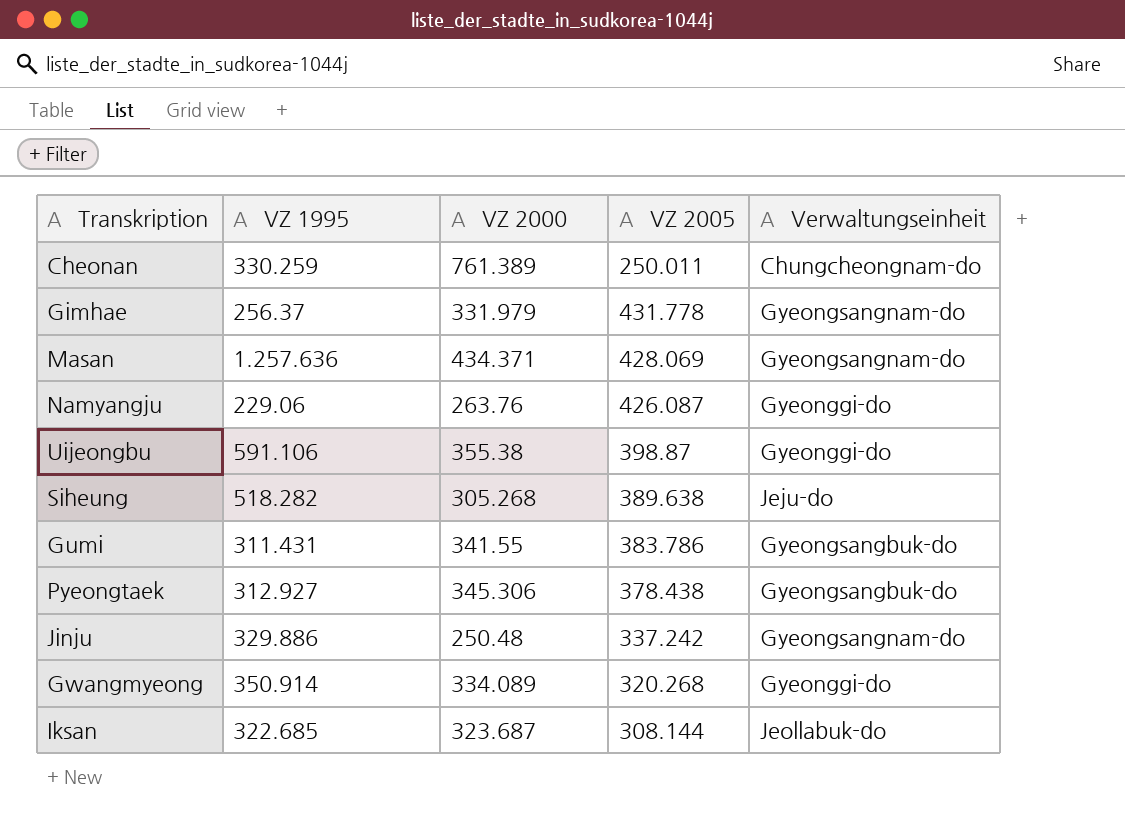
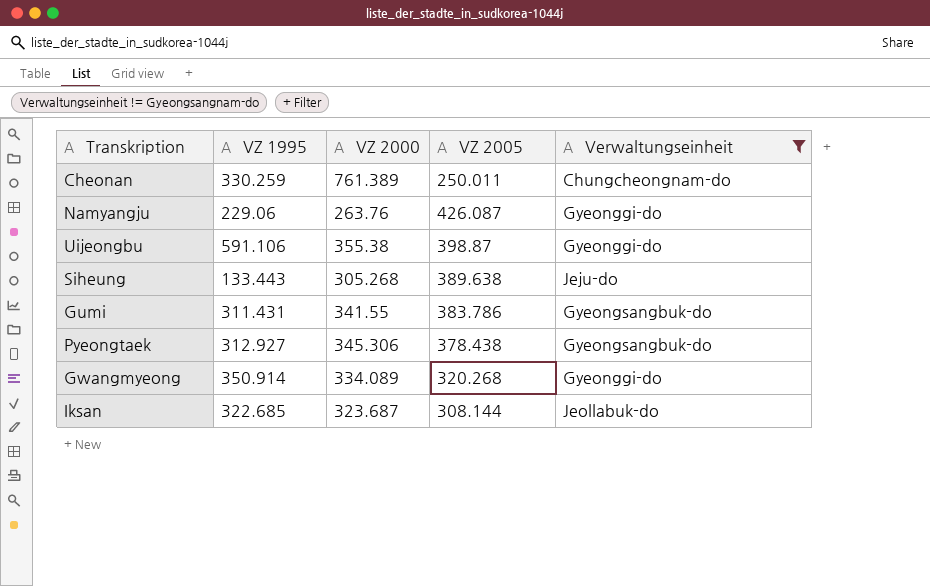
filter: none -> Verwaltungseinheit != Gyeongsangnam-do
Siheung | VZ 1995: 518.282 -> 133.443

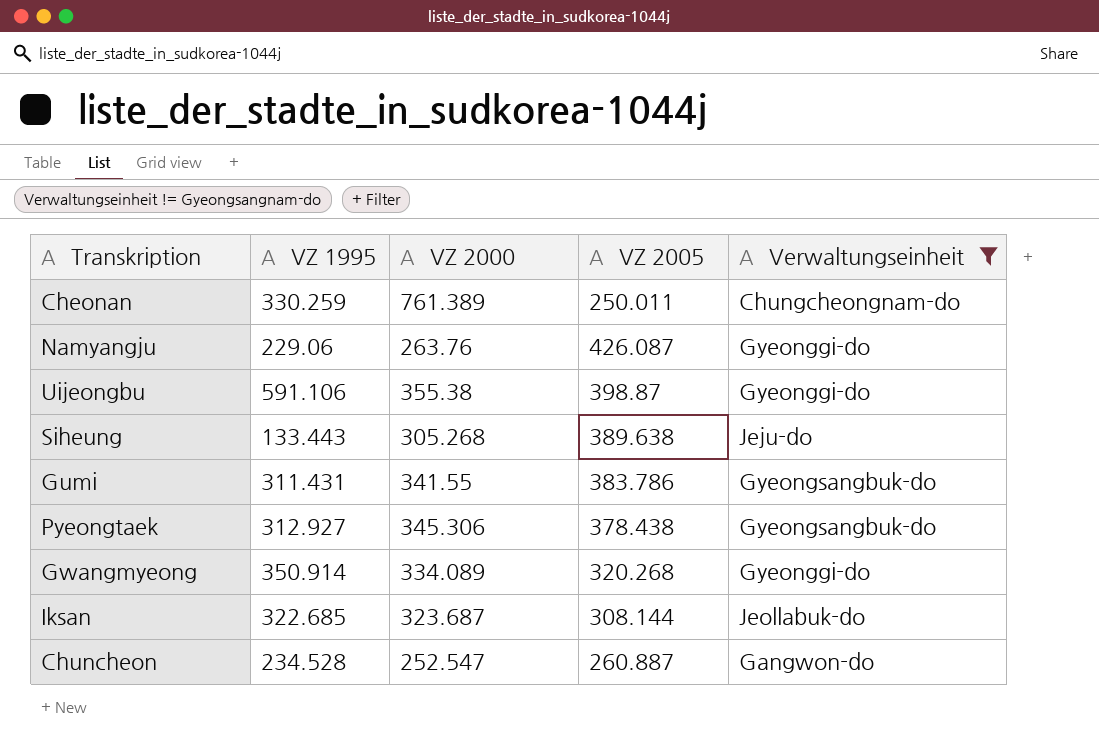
row Chuncheon: none -> 234.528 | 252.547 | 260.887 | Gangwon-do

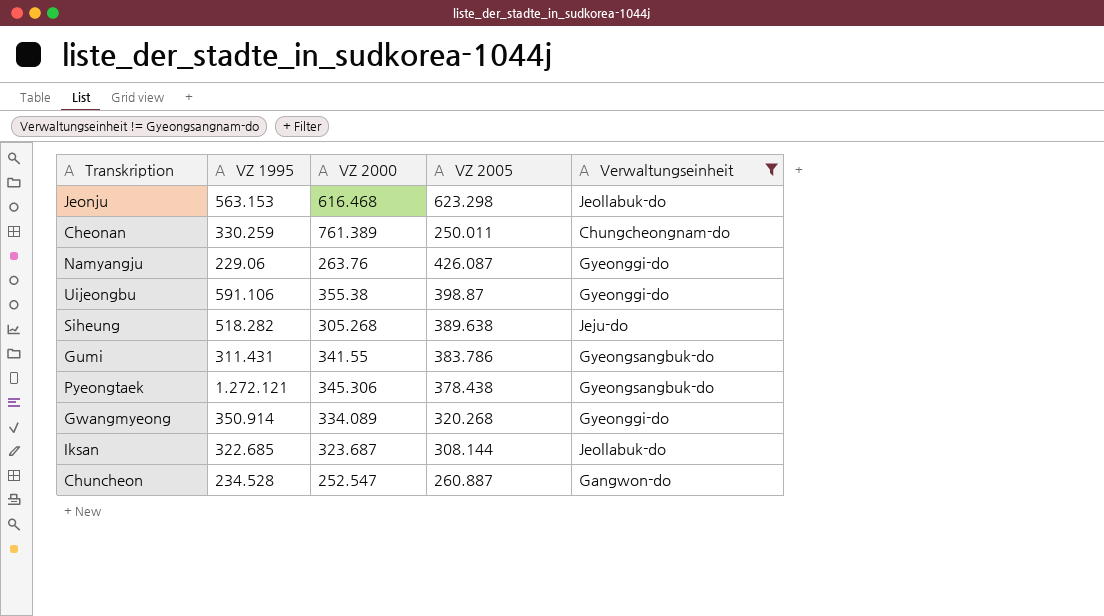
row Jeonju: none -> 563.153 | 616.468 | 623.298 | Jeollabuk-do
Siheung | VZ 1995: 133.443 -> 518.282
Pyeongtaek | VZ 1995: 312.927 -> 1.272.121

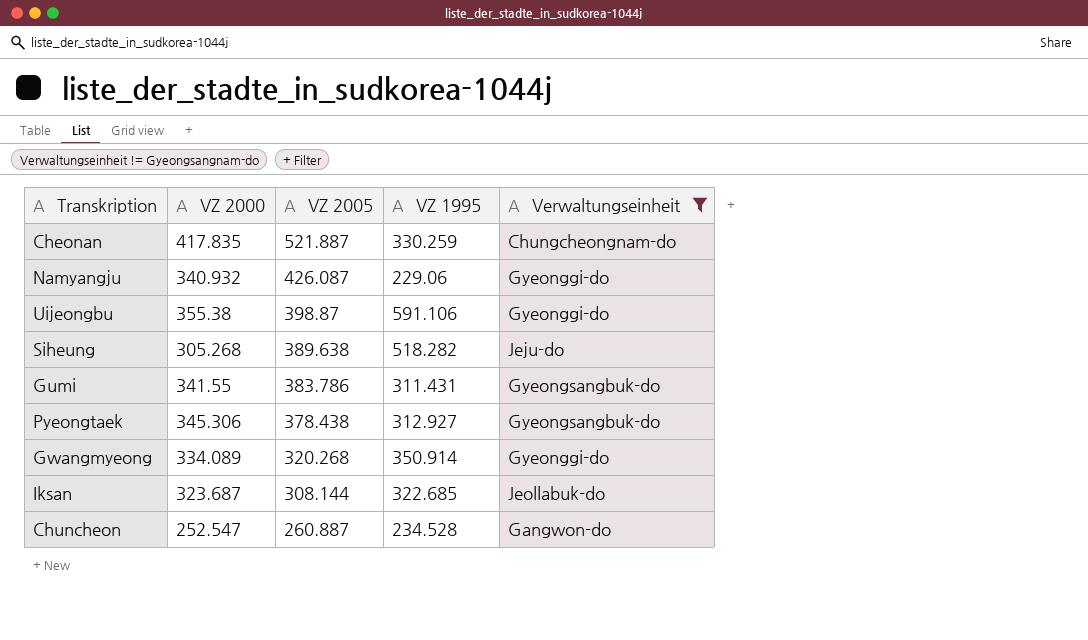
column VZ 1995 | position: 2 -> 4
row Jeonju: 563.153 | 616.468 | 623.298 | Jeollabuk-do -> none
Cheonan | VZ 2000: 761.389 -> 417.835
Cheonan | VZ 2005: 250.011 -> 521.887
Namyangju | VZ 2000: 263.76 -> 340.932
Pyeongtaek | VZ 1995: 1.272.121 -> 312.927

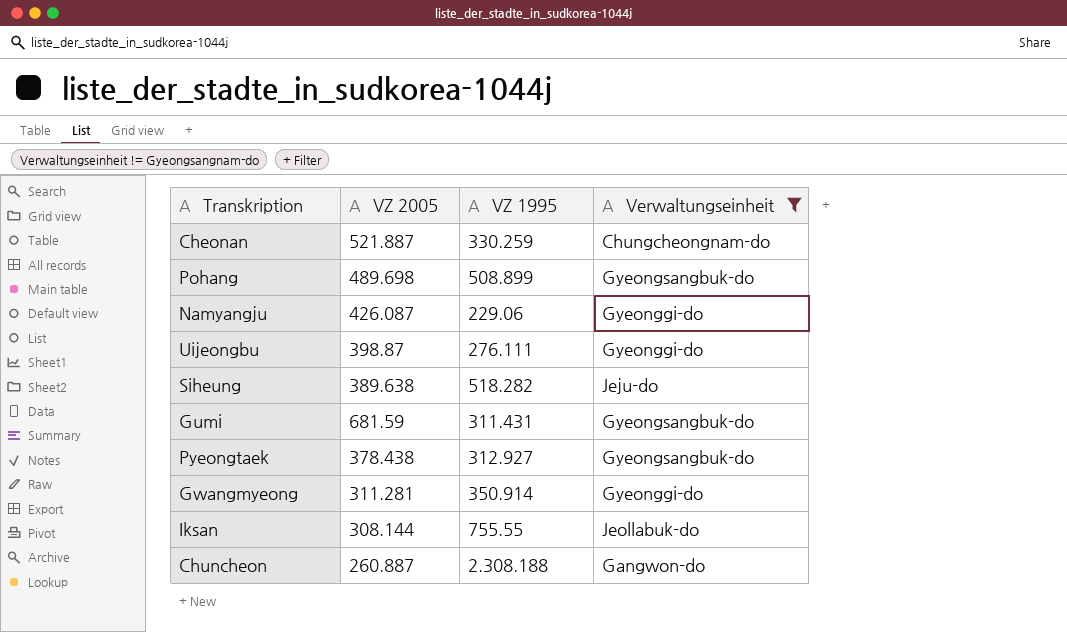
column VZ 2000 | position: 2 -> none
row Pohang: none -> 489.698 | 508.899 | Gyeongsangbuk-do
Uijeongbu | VZ 1995: 591.106 -> 276.111
Gumi | VZ 2005: 383.786 -> 681.59
Gwangmyeong | VZ 2005: 320.268 -> 311.281
Iksan | VZ 1995: 322.685 -> 755.55
Chuncheon | VZ 1995: 234.528 -> 2.308.188

